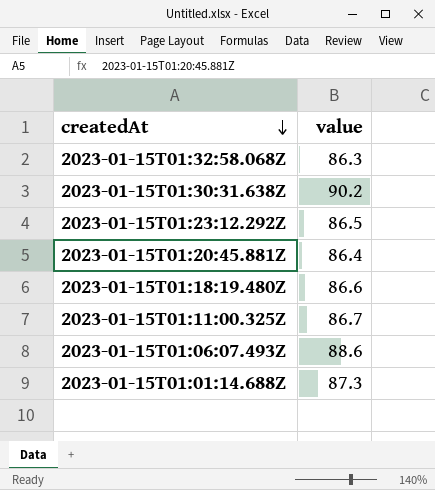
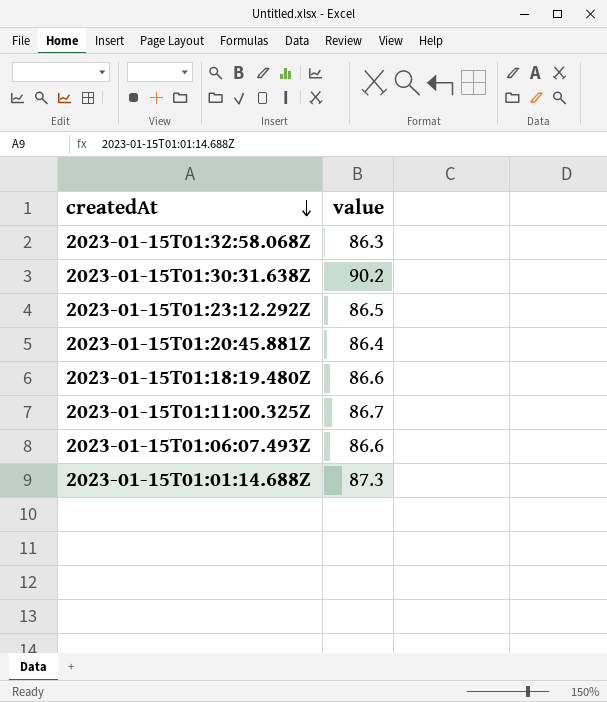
2023-01-15T01:06:07.493Z | value: 88.6 -> 86.6

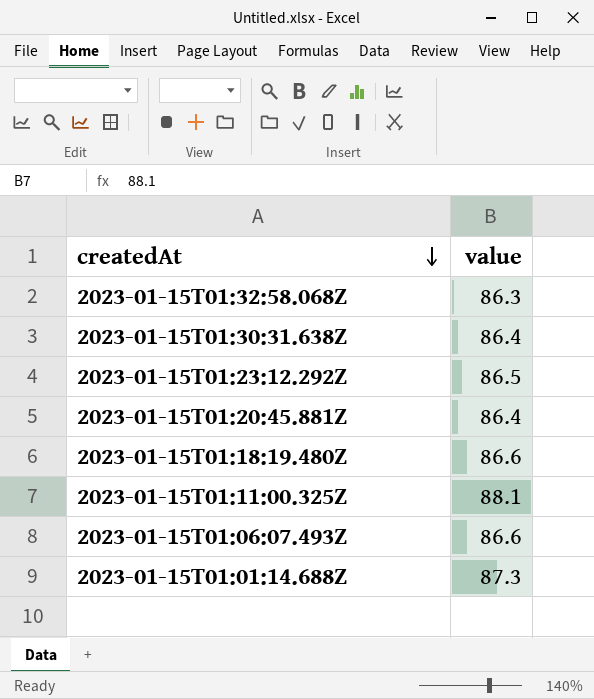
2023-01-15T01:30:31.638Z | value: 90.2 -> 86.4
2023-01-15T01:11:00.325Z | value: 86.7 -> 88.1

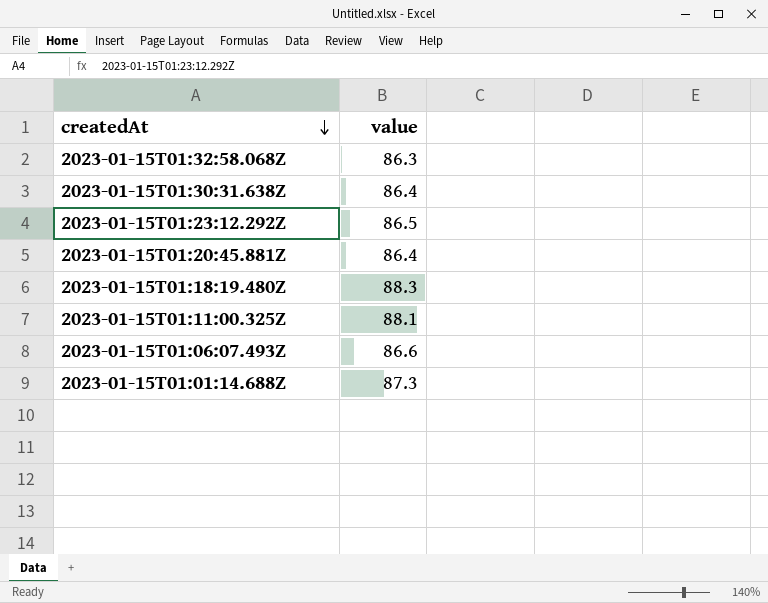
2023-01-15T01:18:19.480Z | value: 86.6 -> 88.3

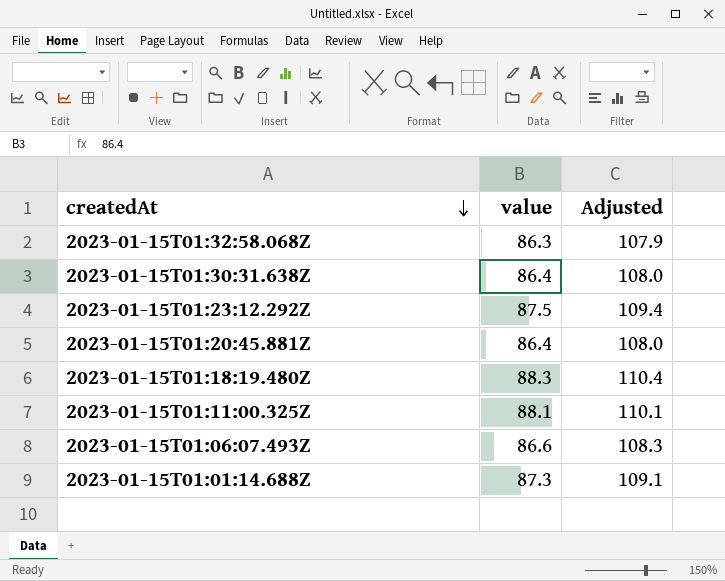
column Adjusted | formula: none -> [value] * 1.25
2023-01-15T01:23:12.292Z | value: 86.5 -> 87.5

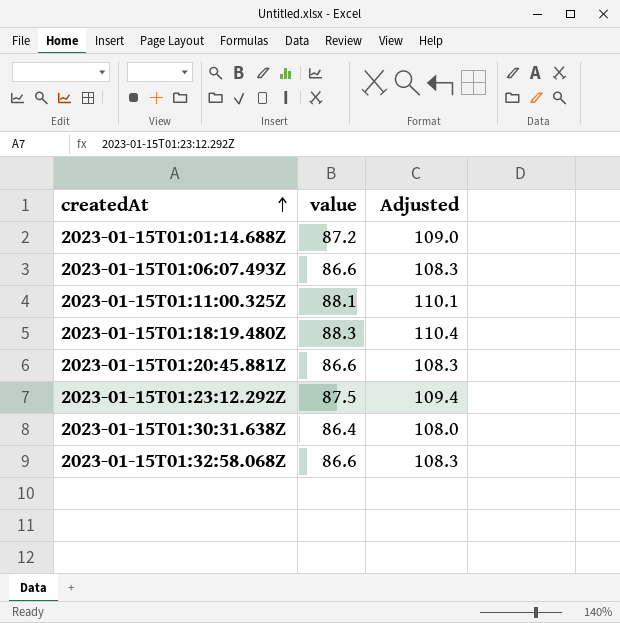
row order: createdAt descending -> createdAt ascending
2023-01-15T01:01:14.688Z | value: 87.3 -> 87.2
2023-01-15T01:01:14.688Z | Adjusted: 109.1 -> 109.0
2023-01-15T01:20:45.881Z | value: 86.4 -> 86.6
2023-01-15T01:20:45.881Z | Adjusted: 108.0 -> 108.3
2023-01-15T01:32:58.068Z | value: 86.3 -> 86.6
2023-01-15T01:32:58.068Z | Adjusted: 107.9 -> 108.3

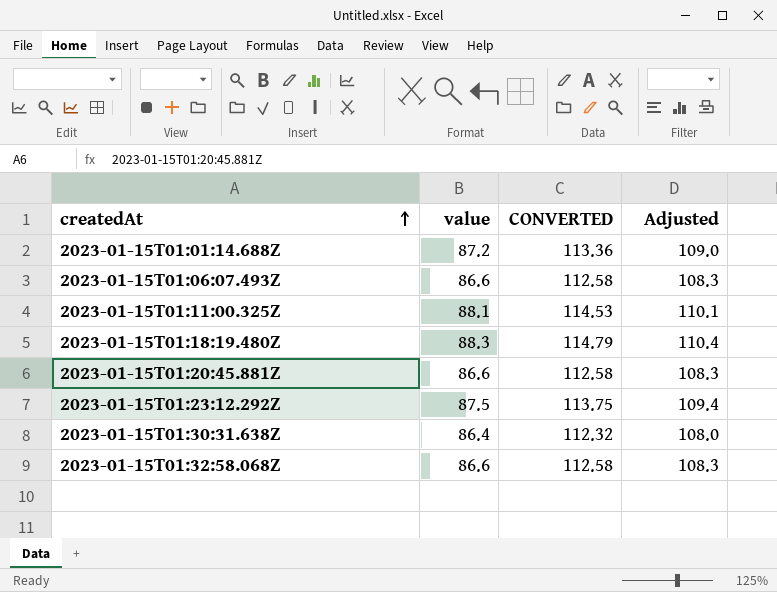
column CONVERTED | formula: none -> [value] * 1.3

